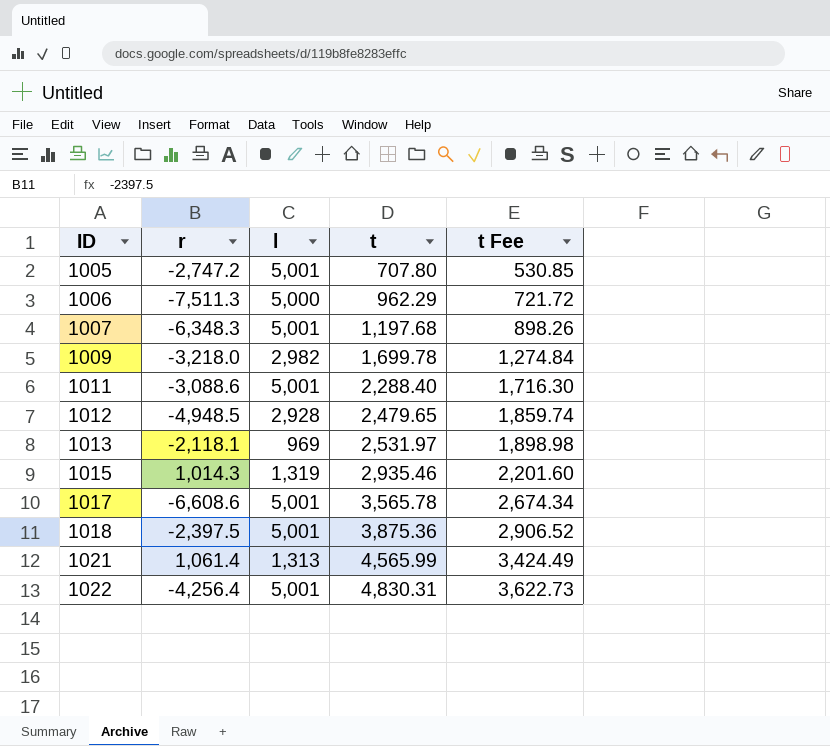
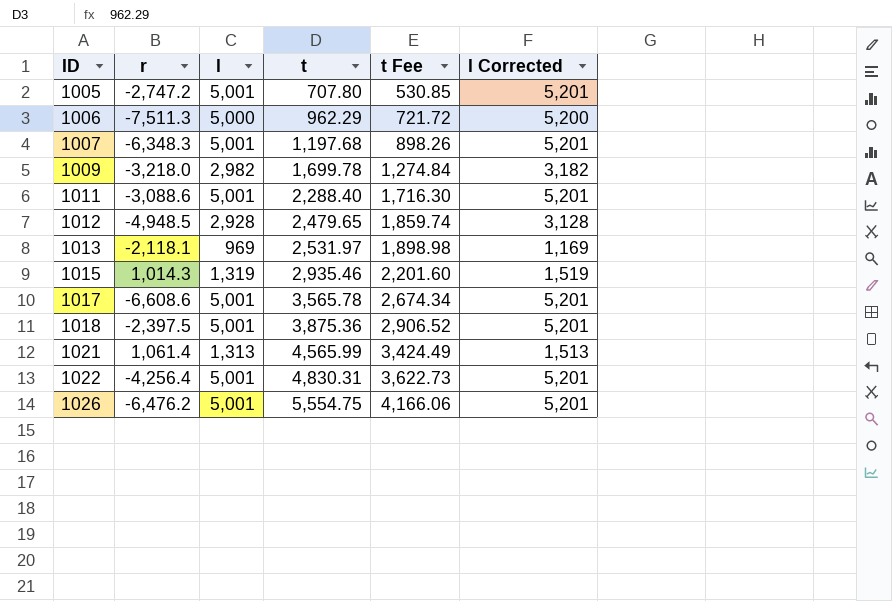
column l Corrected | formula: none -> [l] + 200
row 1026: none -> -6,476.2 | 5,001 | 5,554.75 | 4,166.06 | 5,201

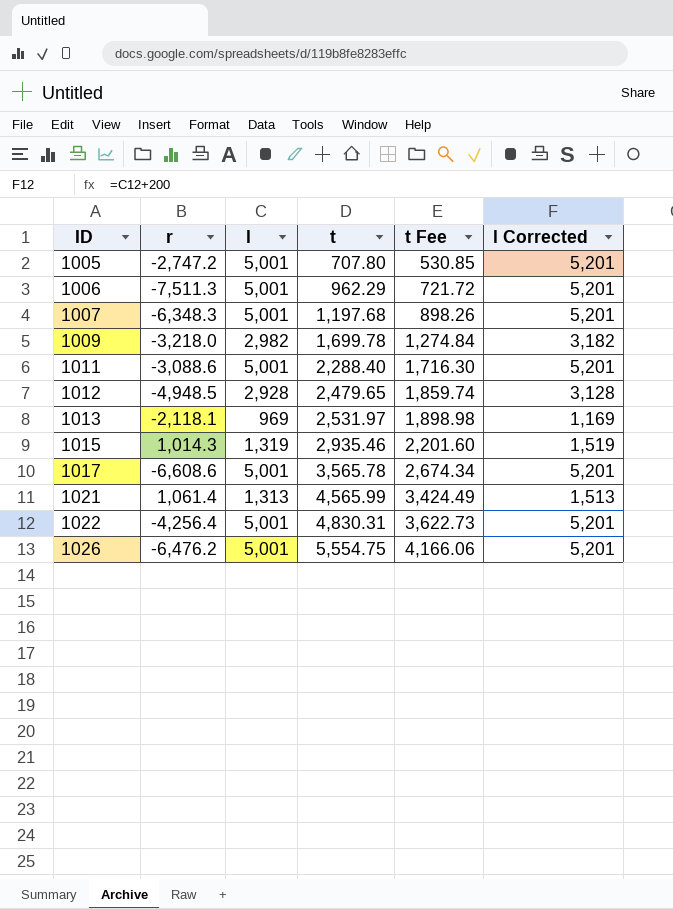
row 1018: -2,397.5 | 5,001 | 3,875.36 | 2,906.52 | 5,201 -> none
1006 | l: 5,000 -> 5,001
1006 | l Corrected: 5,200 -> 5,201

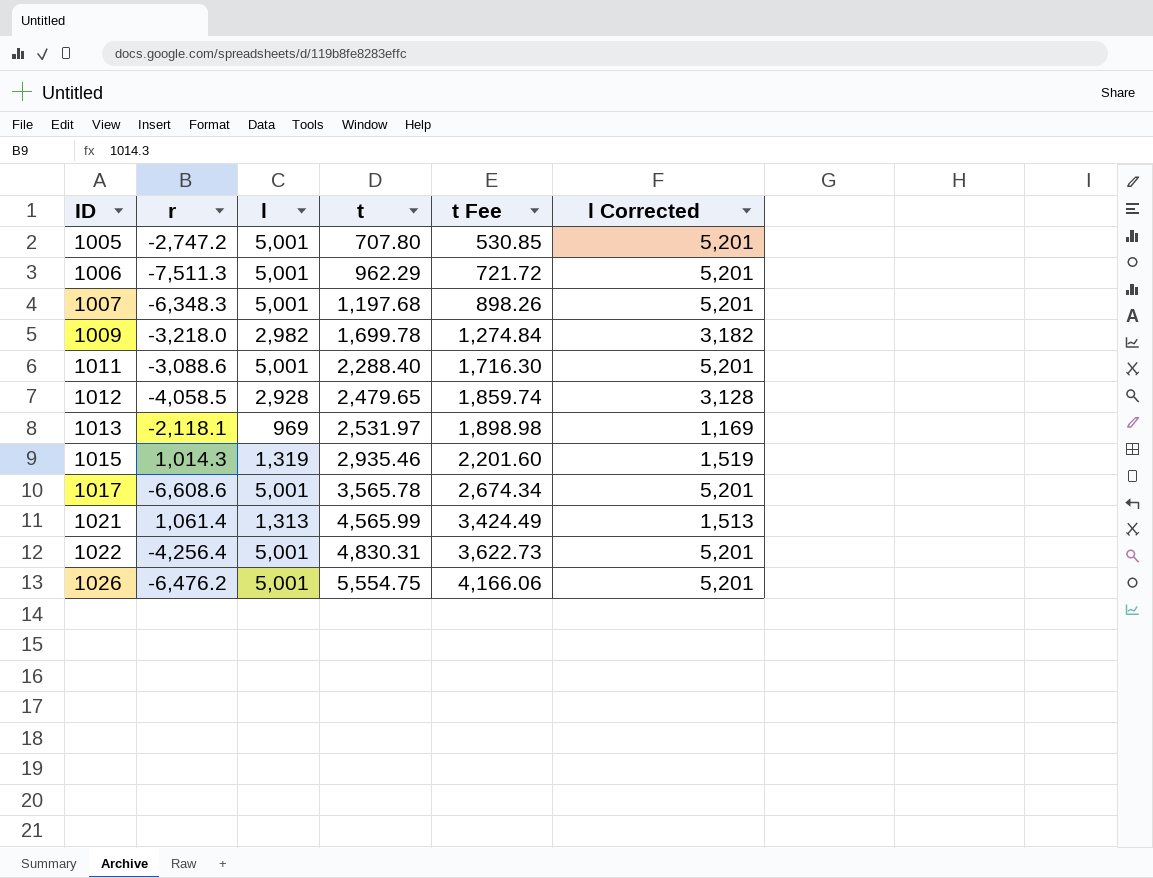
1012 | r: -4,948.5 -> -4,058.5

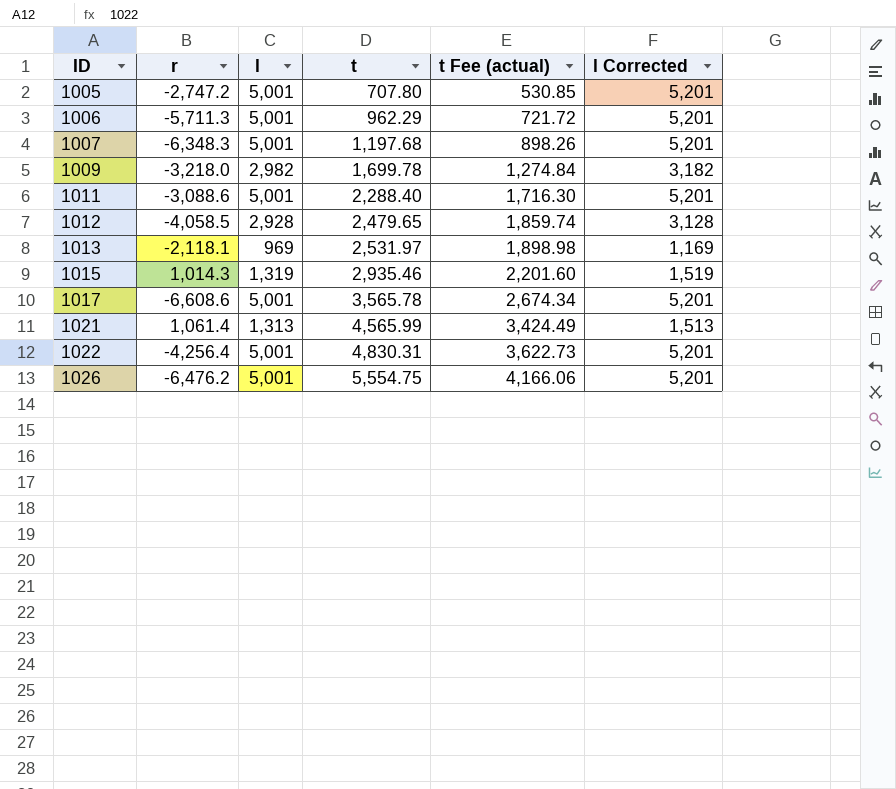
column name: t Fee -> t Fee (actual)
1006 | r: -7,511.3 -> -5,711.3

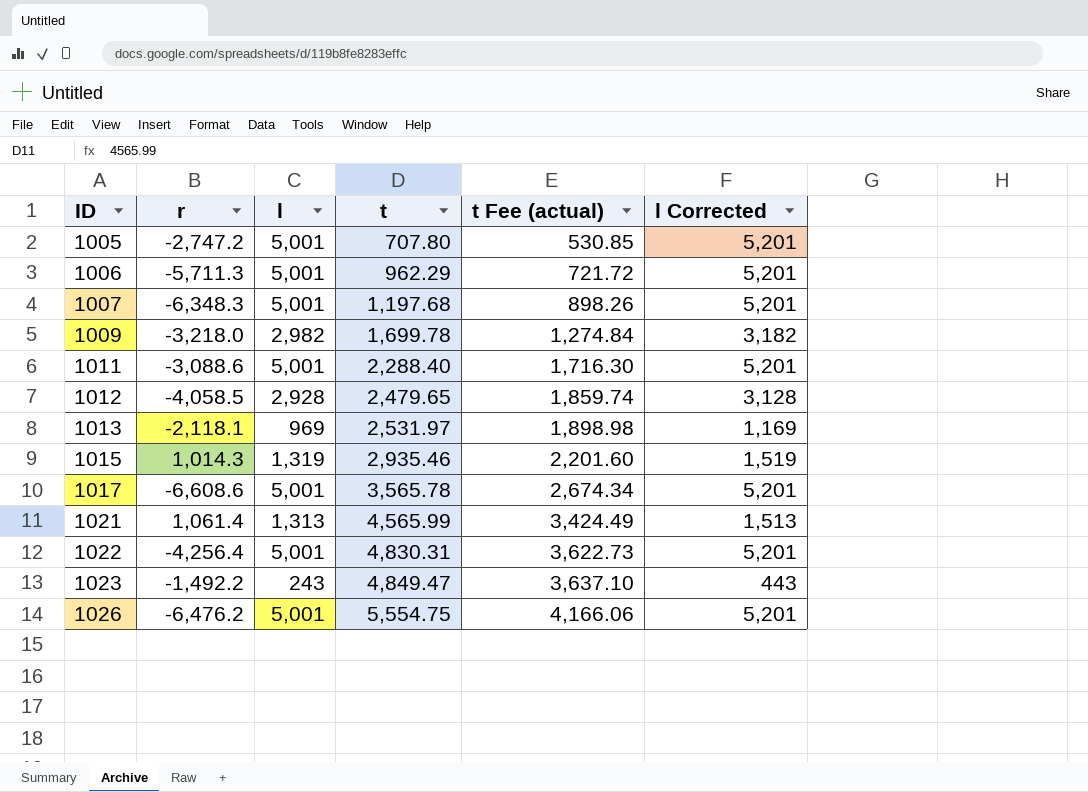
row 1023: none -> -1,492.2 | 243 | 4,849.47 | 3,637.10 | 443

